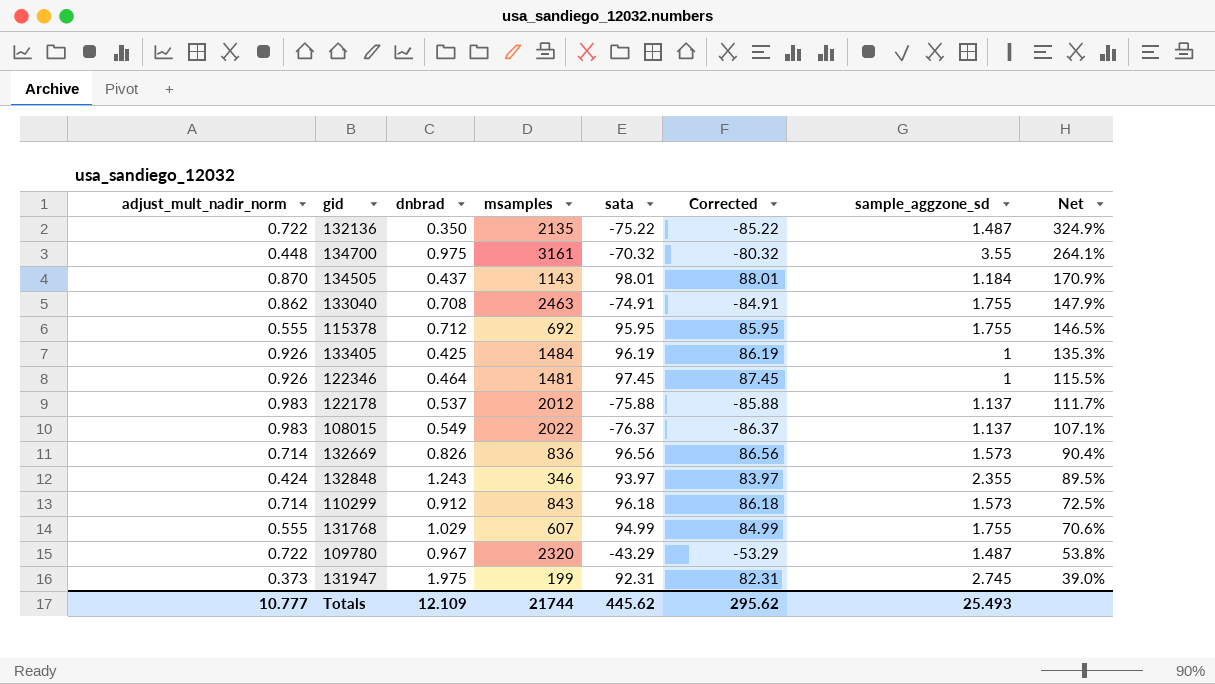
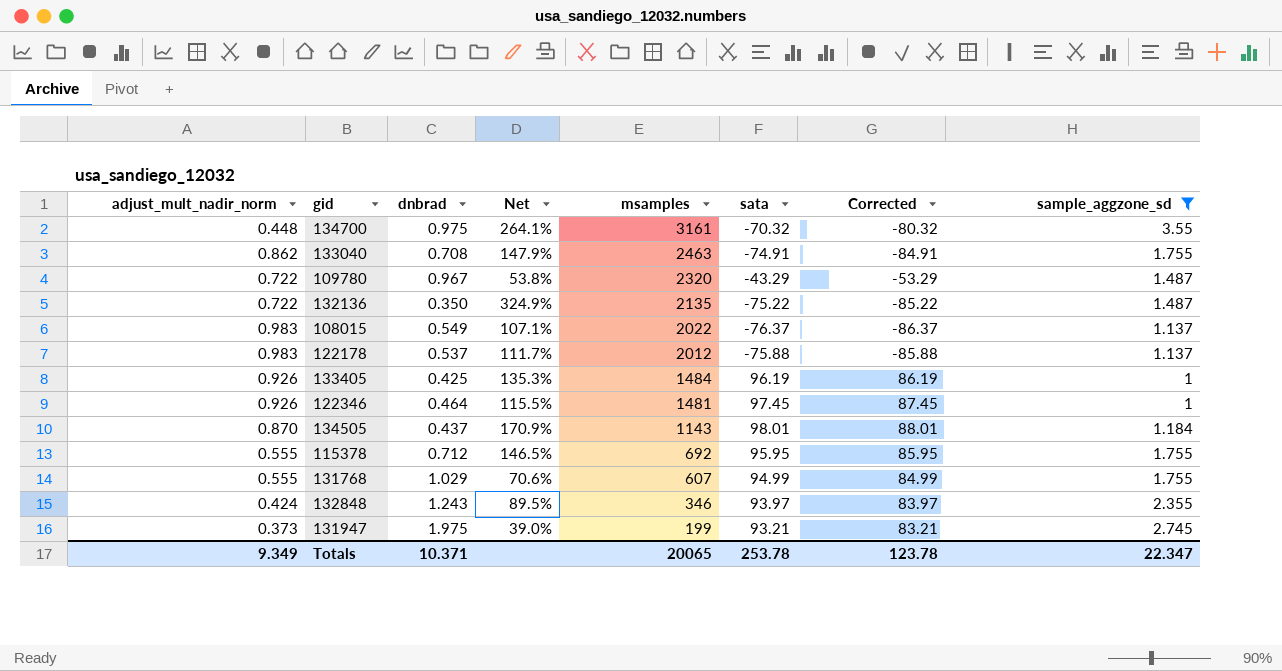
filter: none -> sample_aggzone_sd != 1.573
row order: Net descending -> msamples descending
column Net | position: 8 -> 4
131947 | sata: 92.31 -> 93.21
131947 | Corrected: 82.31 -> 83.21
Totals | adjust_mult_nadir_norm: 10.777 -> 9.349
Totals | dnbrad: 12.109 -> 10.371
Totals | msamples: 21744 -> 20065
Totals | sata: 445.62 -> 253.78
Totals | Corrected: 295.62 -> 123.78
Totals | sample_aggzone_sd: 25.493 -> 22.347

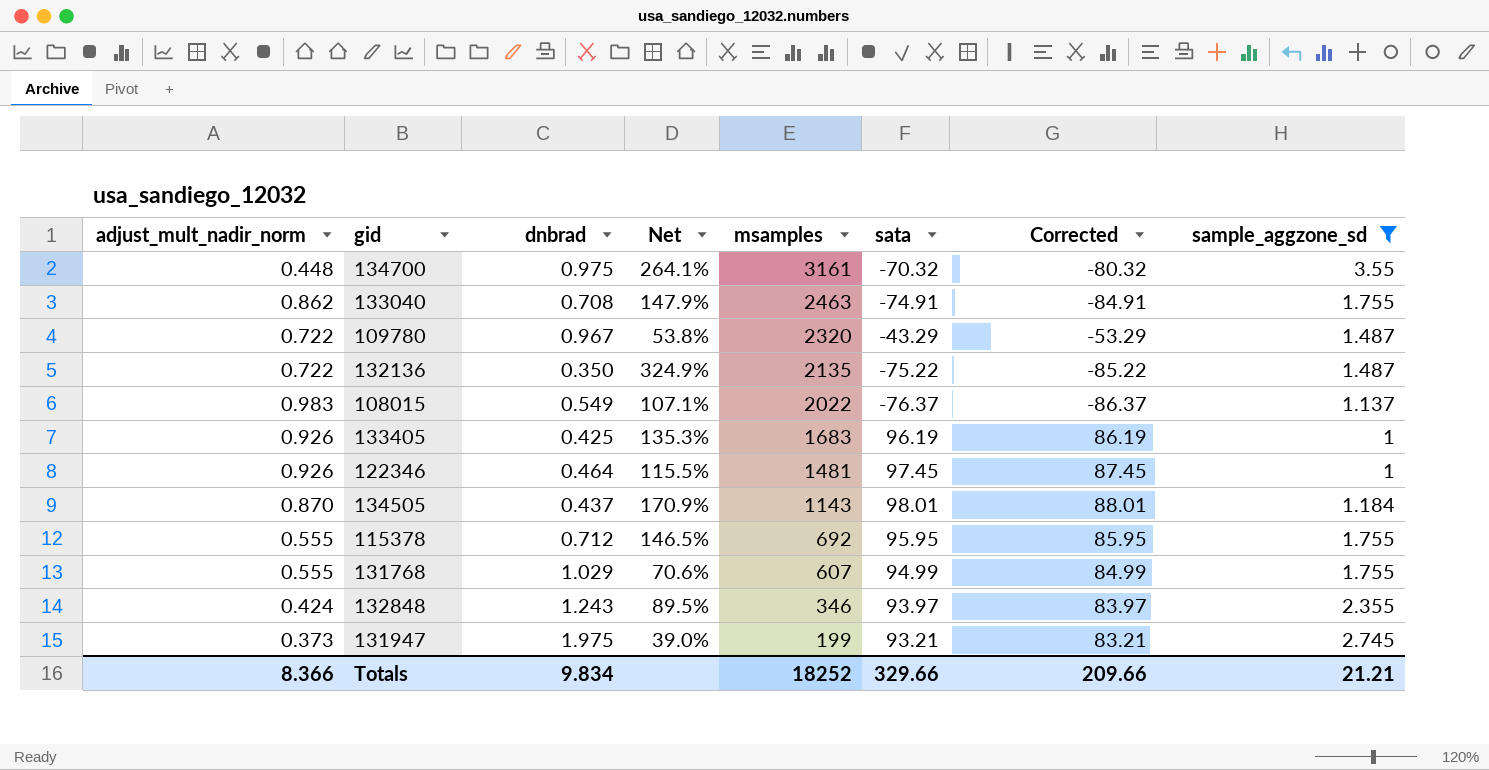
row 122178: 0.983 | 0.537 | 111.7% | 2012 | -75.88 | -85.88 | 1.137 -> none
133405 | msamples: 1484 -> 1683
Totals | adjust_mult_nadir_norm: 9.349 -> 8.366
Totals | dnbrad: 10.371 -> 9.834
Totals | msamples: 20065 -> 18252
Totals | sata: 253.78 -> 329.66
Totals | Corrected: 123.78 -> 209.66
Totals | sample_aggzone_sd: 22.347 -> 21.21

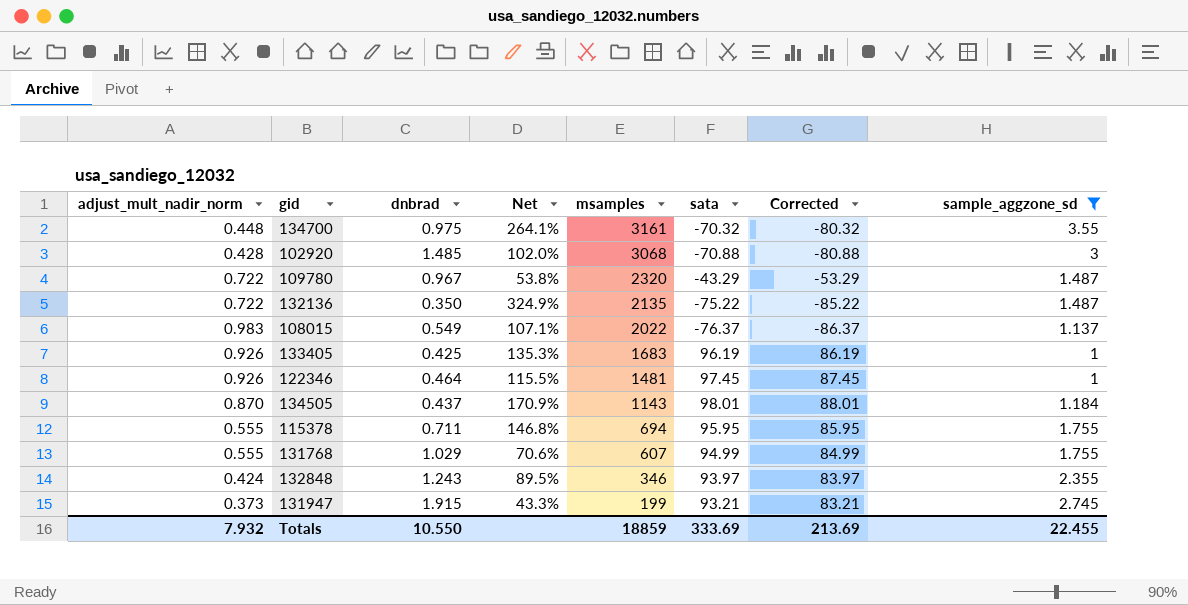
row 133040: 0.862 | 0.708 | 147.9% | 2463 | -74.91 | -84.91 | 1.755 -> none
row 102920: none -> 0.428 | 1.485 | 102.0% | 3068 | -70.88 | -80.88 | 3
115378 | dnbrad: 0.712 -> 0.711
115378 | Net: 146.5% -> 146.8%
115378 | msamples: 692 -> 694
131947 | dnbrad: 1.975 -> 1.915
131947 | Net: 39.0% -> 43.3%
Totals | adjust_mult_nadir_norm: 8.366 -> 7.932
Totals | dnbrad: 9.834 -> 10.550
Totals | msamples: 18252 -> 18859
Totals | sata: 329.66 -> 333.69
Totals | Corrected: 209.66 -> 213.69
Totals | sample_aggzone_sd: 21.21 -> 22.455

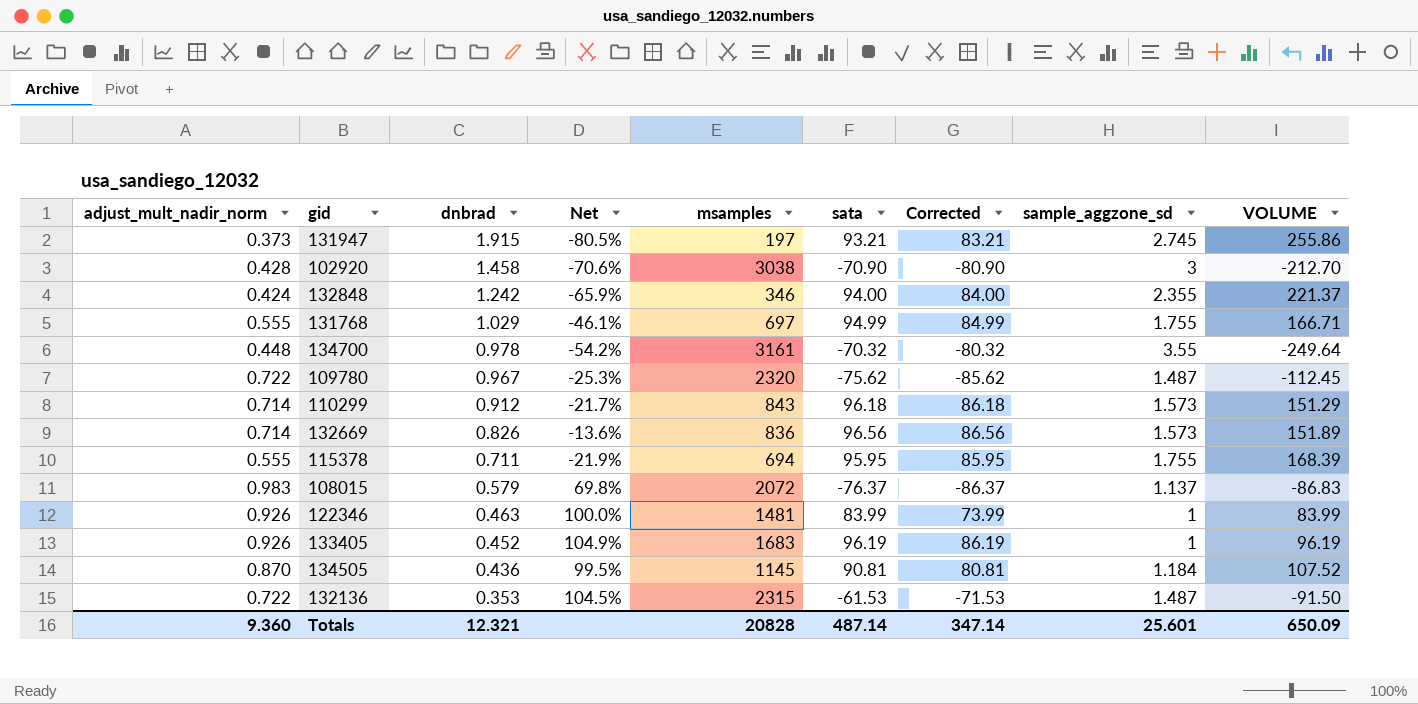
filter: sample_aggzone_sd != 1.573 -> none
row order: msamples descending -> dnbrad descending
column Net | formula: ([sample_aggzone_sd] - [dnbrad]) / [dnbrad] -> ([adjust_mult_nadir_norm] - [dnbrad]) / [dnbrad]
column VOLUME | formula: none -> [sata] * [sample_aggzone_sd]
131947 | msamples: 199 -> 197
102920 | dnbrad: 1.485 -> 1.458
102920 | msamples: 3068 -> 3038
102920 | sata: -70.88 -> -70.90
102920 | Corrected: -80.88 -> -80.90
132848 | dnbrad: 1.243 -> 1.242
132848 | sata: 93.97 -> 94.00
132848 | Corrected: 83.97 -> 84.00
131768 | msamples: 607 -> 697
134700 | dnbrad: 0.975 -> 0.978
109780 | sata: -43.29 -> -75.62
109780 | Corrected: -53.29 -> -85.62
108015 | dnbrad: 0.549 -> 0.579
108015 | msamples: 2022 -> 2072
122346 | dnbrad: 0.464 -> 0.463
122346 | sata: 97.45 -> 83.99
122346 | Corrected: 87.45 -> 73.99
133405 | dnbrad: 0.425 -> 0.452
134505 | dnbrad: 0.437 -> 0.436
134505 | msamples: 1143 -> 1145
134505 | sata: 98.01 -> 90.81
134505 | Corrected: 88.01 -> 80.81
132136 | dnbrad: 0.350 -> 0.353
132136 | msamples: 2135 -> 2315
132136 | sata: -75.22 -> -61.53
132136 | Corrected: -85.22 -> -71.53
Totals | adjust_mult_nadir_norm: 7.932 -> 9.360
Totals | dnbrad: 10.550 -> 12.321
Totals | msamples: 18859 -> 20828
Totals | sata: 333.69 -> 487.14
Totals | Corrected: 213.69 -> 347.14
Totals | sample_aggzone_sd: 22.455 -> 25.601

